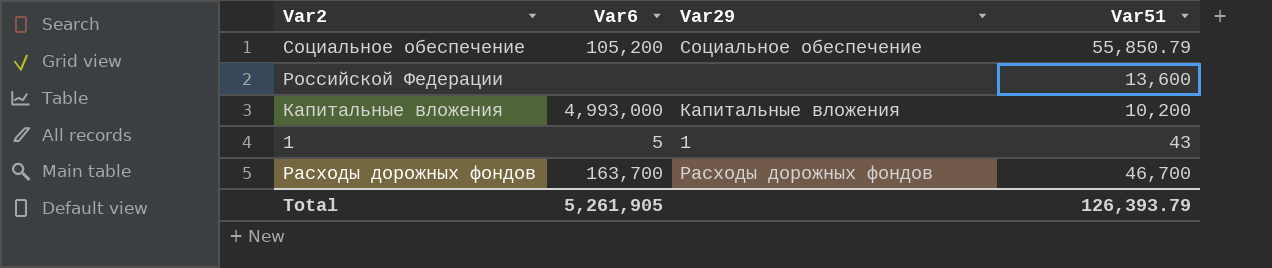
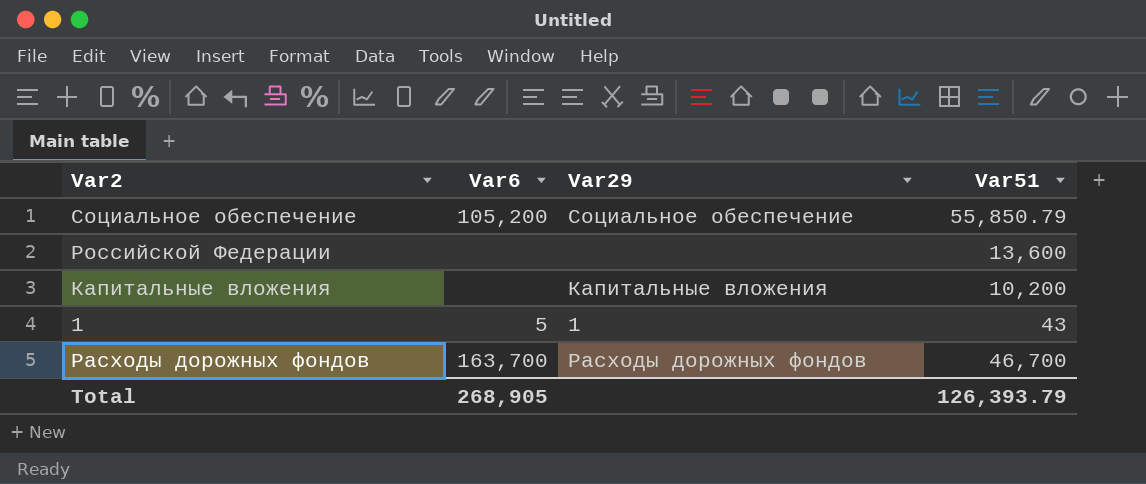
Капитальные вложения | Var6: 4,993,000 -> none
Total | Var6: 5,261,905 -> 268,905

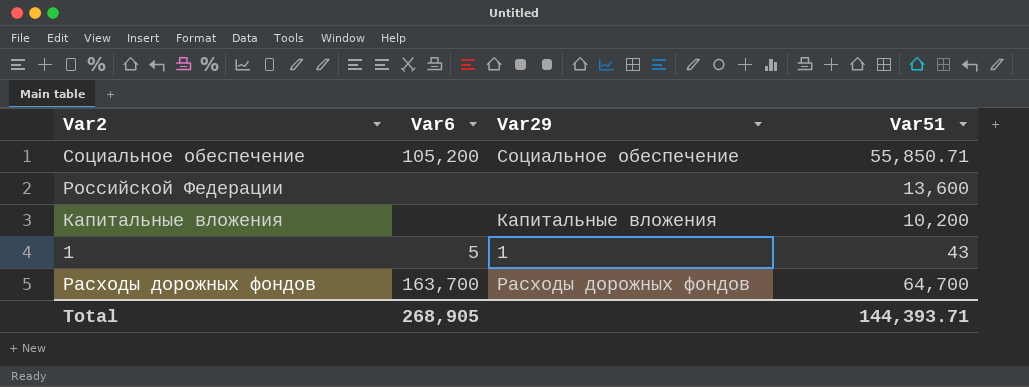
Социальное обеспечение | Var51: 55,850.79 -> 55,850.71
Расходы дорожных фондов | Var51: 46,700 -> 64,700
Total | Var51: 126,393.79 -> 144,393.71

